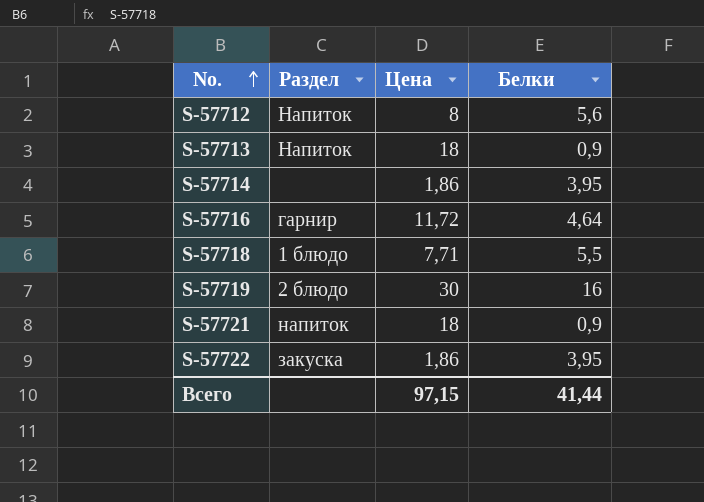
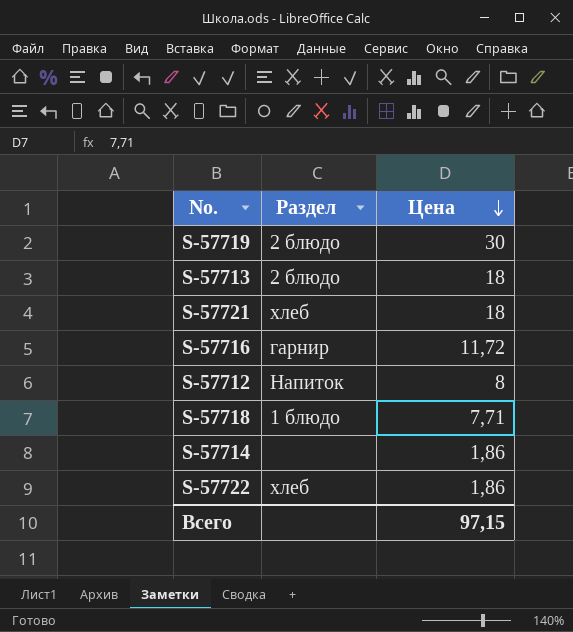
row order: No. ascending -> Цена descending
column Белки | position: 4 -> none
S-57713 | Раздел: Напиток -> 2 блюдо
S-57721 | Раздел: напиток -> хлеб
S-57722 | Раздел: закуска -> хлеб

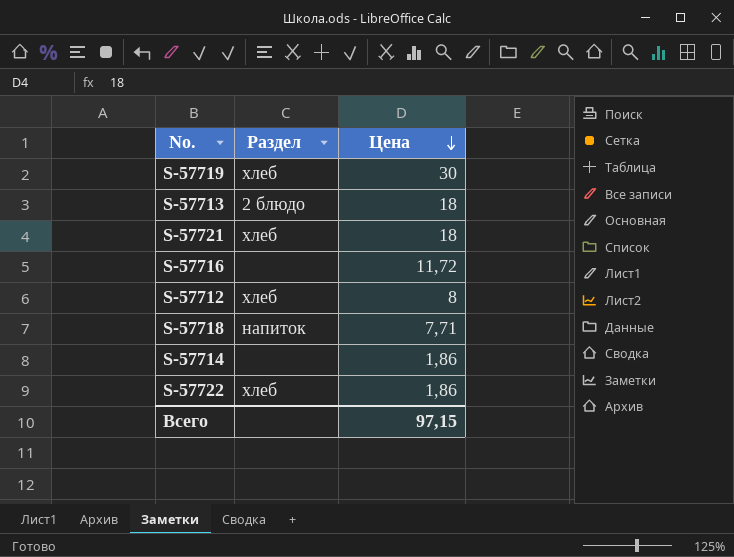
S-57719 | Раздел: 2 блюдо -> хлеб
S-57716 | Раздел: гарнир -> none
S-57712 | Раздел: Напиток -> хлеб
S-57718 | Раздел: 1 блюдо -> напиток

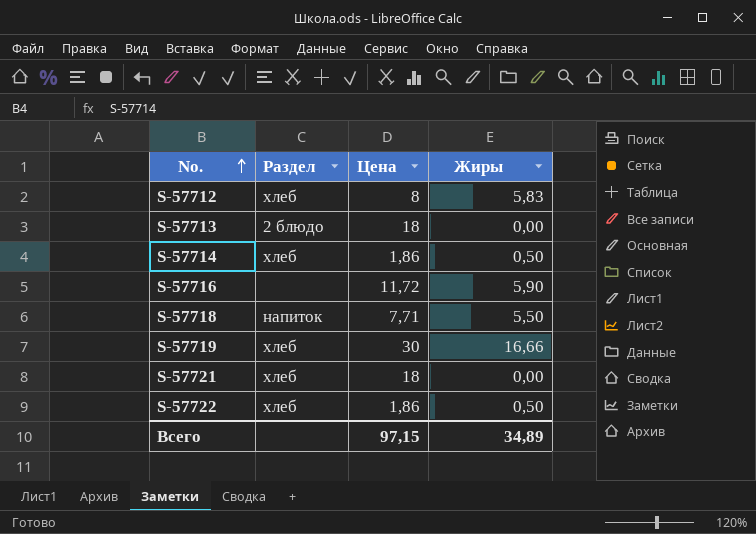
row order: Цена descending -> No. ascending
column Жиры | position: none -> 4
S-57714 | Раздел: none -> хлеб

